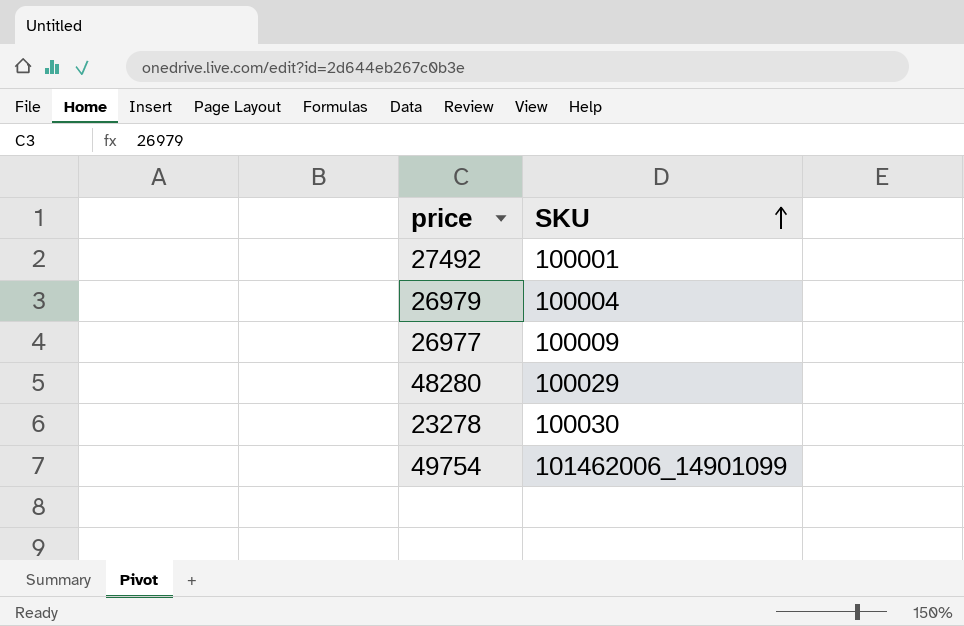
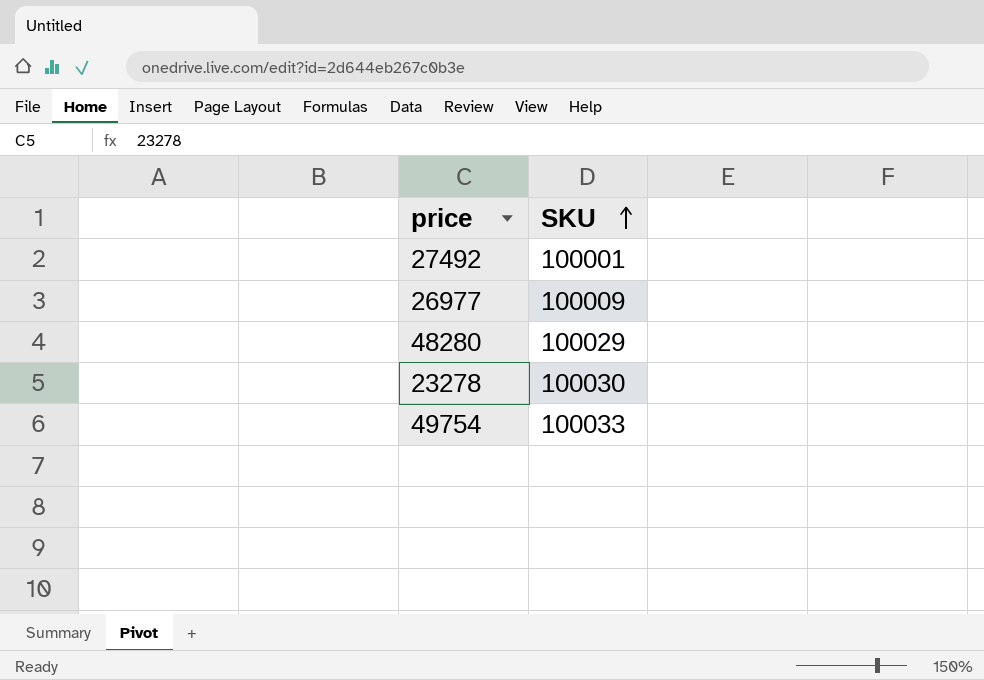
row 26979: 100004 -> none
49754 | SKU: 101462006_14901099 -> 100033

